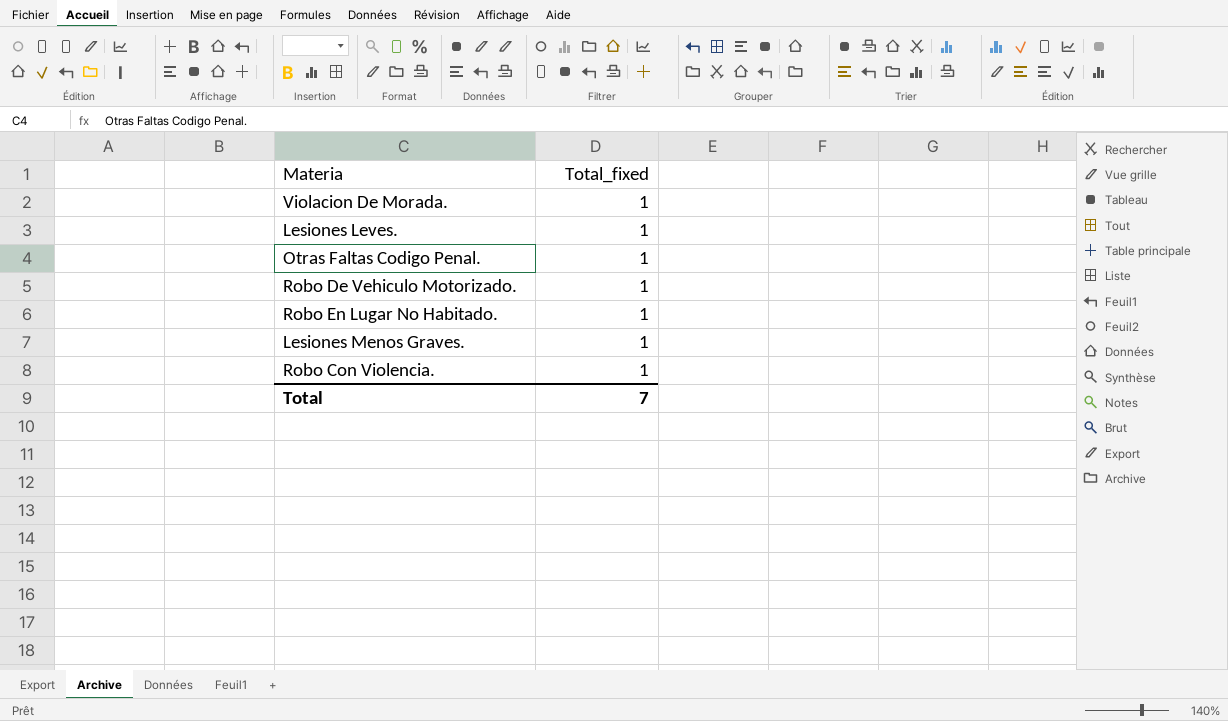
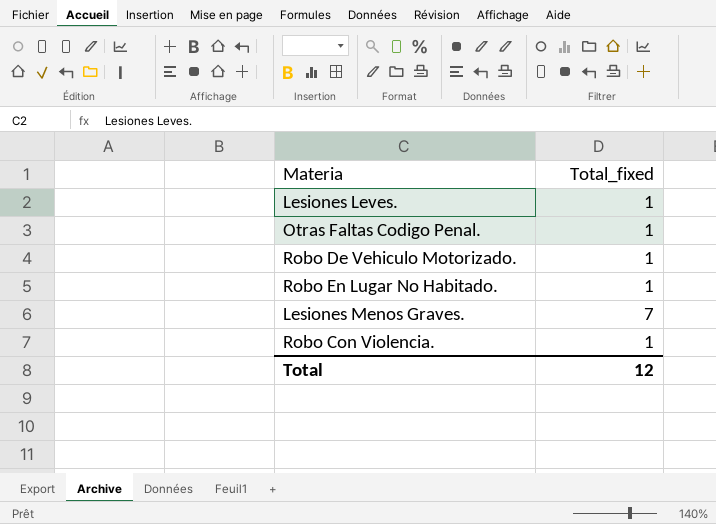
row Violacion De Morada.: 1 -> none
Lesiones Menos Graves. | Total_fixed: 1 -> 7
Total | Total_fixed: 7 -> 12

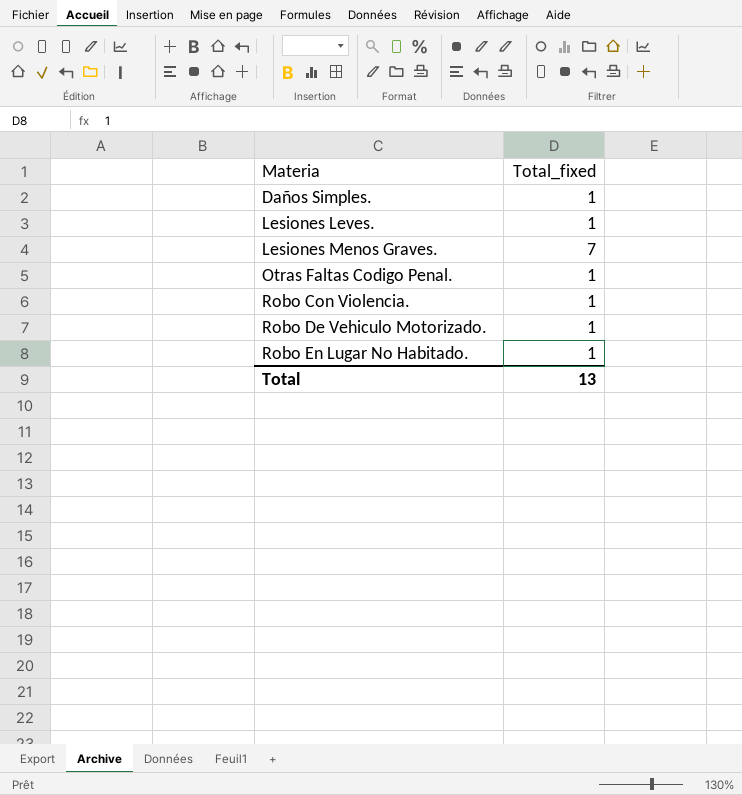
row order: none -> Materia ascending
row Daños Simples.: none -> 1
Total | Total_fixed: 12 -> 13

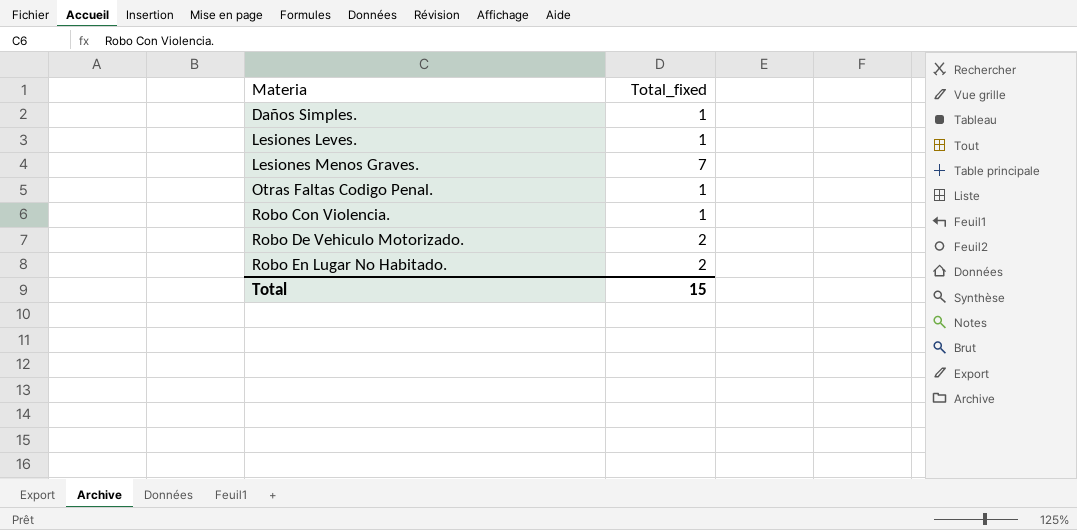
Robo De Vehiculo Motorizado. | Total_fixed: 1 -> 2
Robo En Lugar No Habitado. | Total_fixed: 1 -> 2
Total | Total_fixed: 13 -> 15

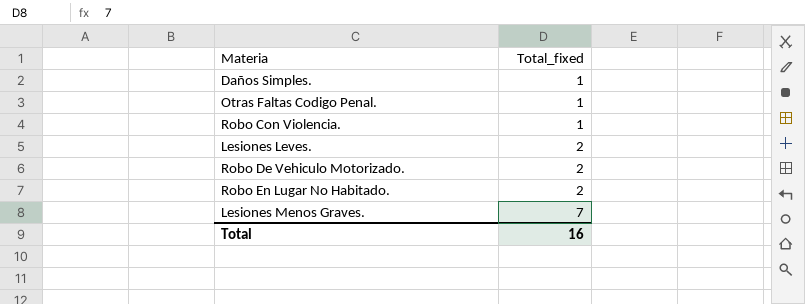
row order: Materia ascending -> Total_fixed ascending
Lesiones Leves. | Total_fixed: 1 -> 2
Total | Total_fixed: 15 -> 16

